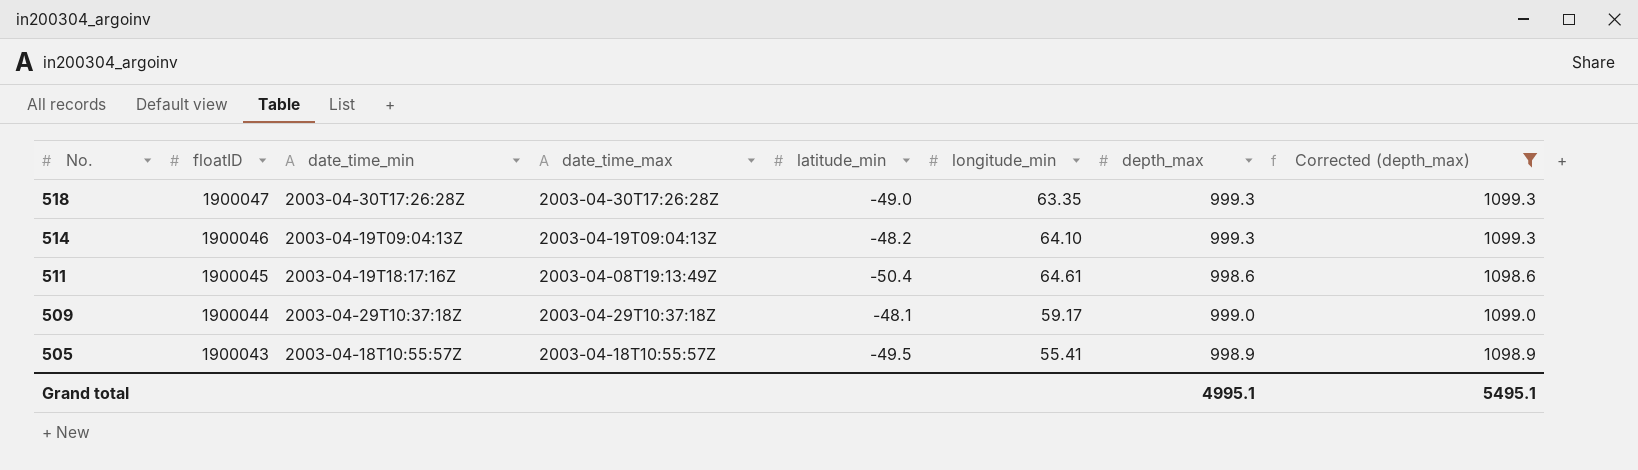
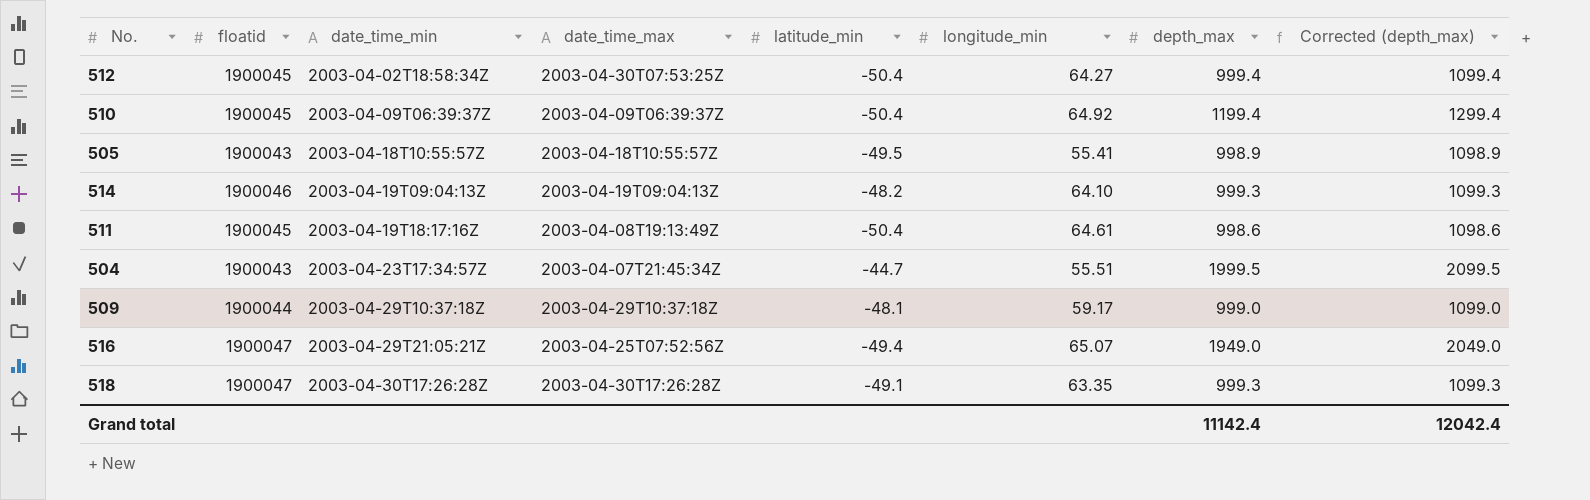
filter: Corrected (depth_max) <= 1099.3 -> none
row order: No. descending -> date_time_min ascending
column name: floatID -> floatid
518 | latitude_min: -49.0 -> -49.1
Grand total | depth_max: 4995.1 -> 11142.4
Grand total | Corrected (depth_max): 5495.1 -> 12042.4

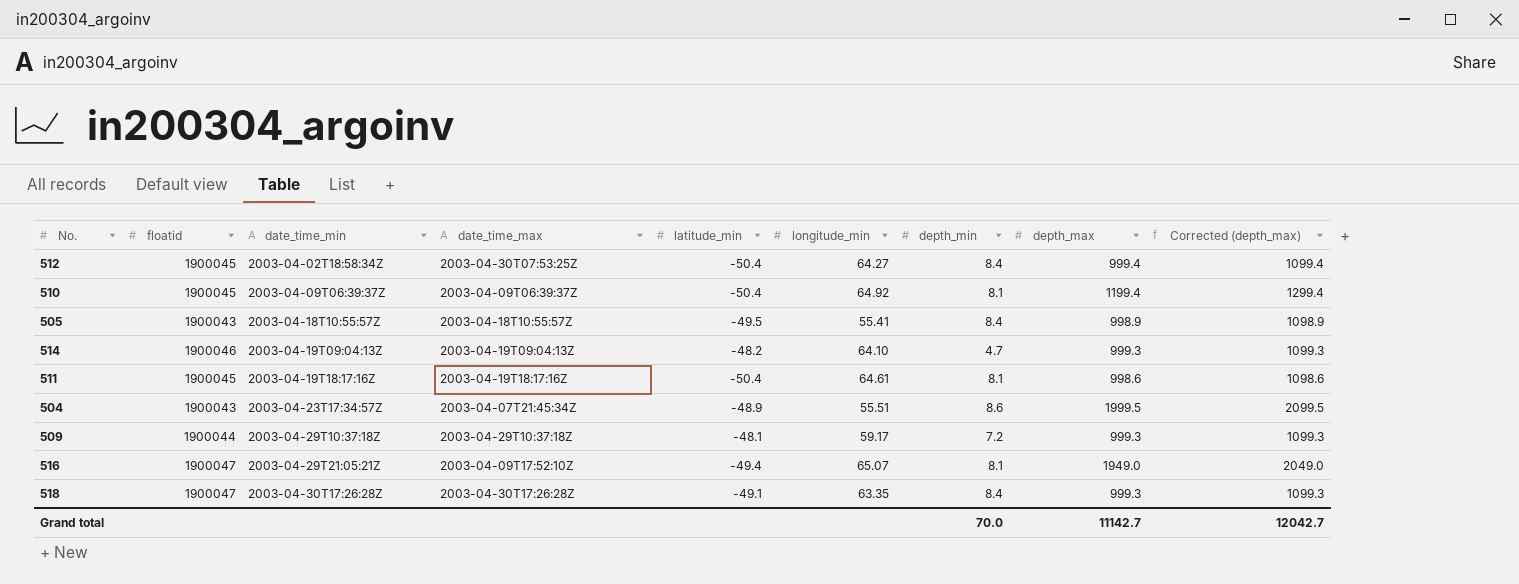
column depth_min | position: none -> 7
511 | date_time_max: 2003-04-08T19:13:49Z -> 2003-04-19T18:17:16Z
504 | latitude_min: -44.7 -> -48.9
509 | depth_max: 999.0 -> 999.3
509 | Corrected (depth_max): 1099.0 -> 1099.3
516 | date_time_max: 2003-04-25T07:52:56Z -> 2003-04-09T17:52:10Z
Grand total | depth_max: 11142.4 -> 11142.7
Grand total | Corrected (depth_max): 12042.4 -> 12042.7

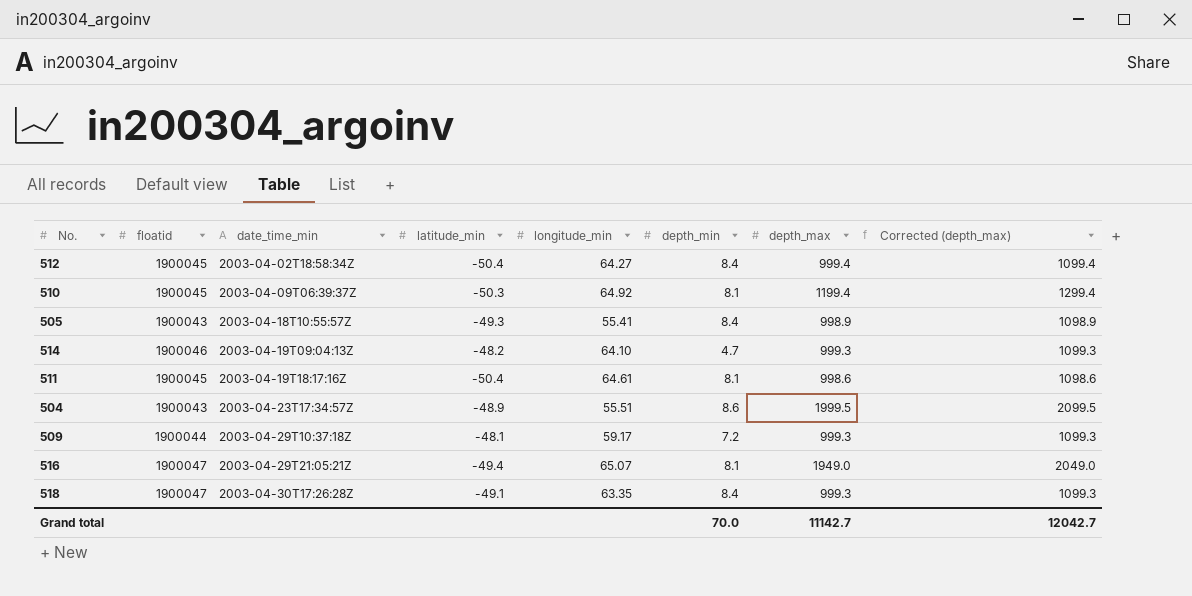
column date_time_max | position: 4 -> none
510 | latitude_min: -50.4 -> -50.3
505 | latitude_min: -49.5 -> -49.3

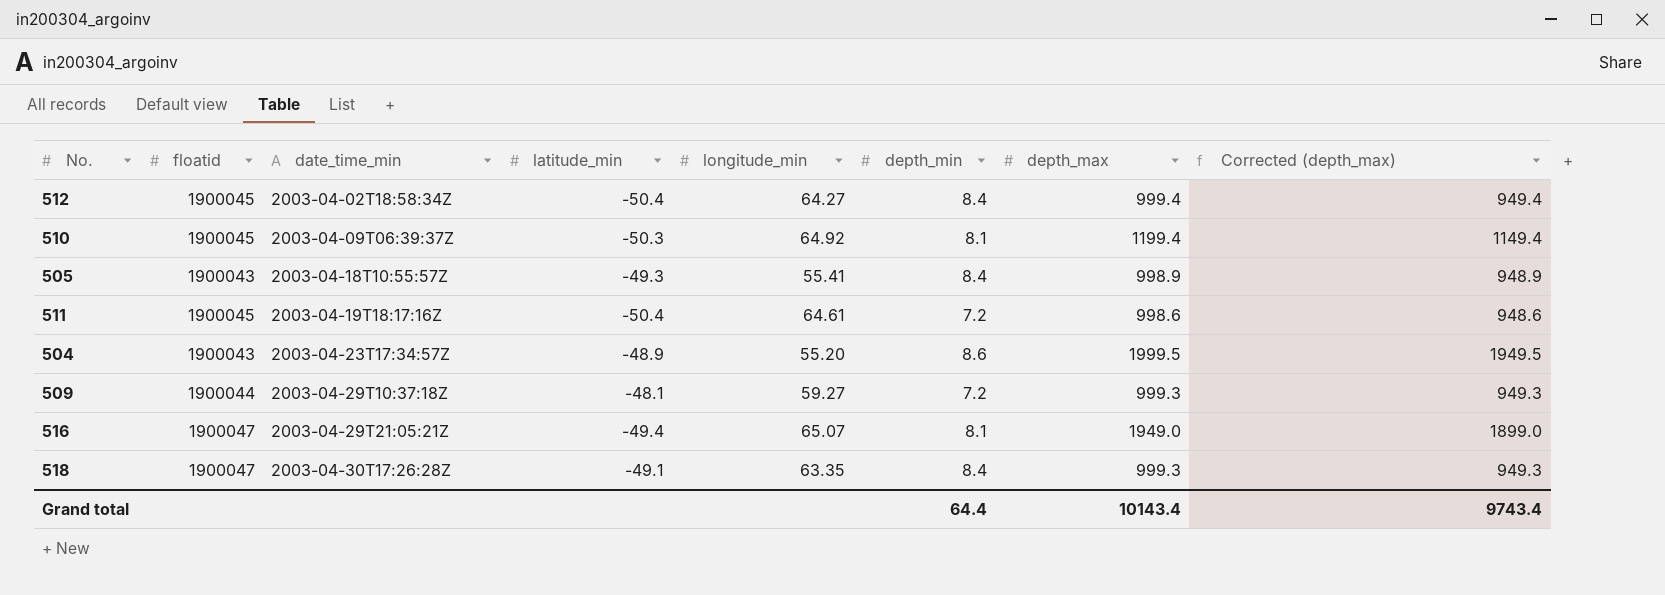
column Corrected (depth_max) | formula: [depth_max] + 100 -> [depth_max] - 50
row 514: 1900046 | 2003-04-19T09:04:13Z | -48.2 | 64.10 | 4.7 | 999.3 | 1099.3 -> none
511 | depth_min: 8.1 -> 7.2
504 | longitude_min: 55.51 -> 55.20
509 | longitude_min: 59.17 -> 59.27
Grand total | depth_min: 70.0 -> 64.4
Grand total | depth_max: 11142.7 -> 10143.4
Grand total | Corrected (depth_max): 12042.7 -> 9743.4

